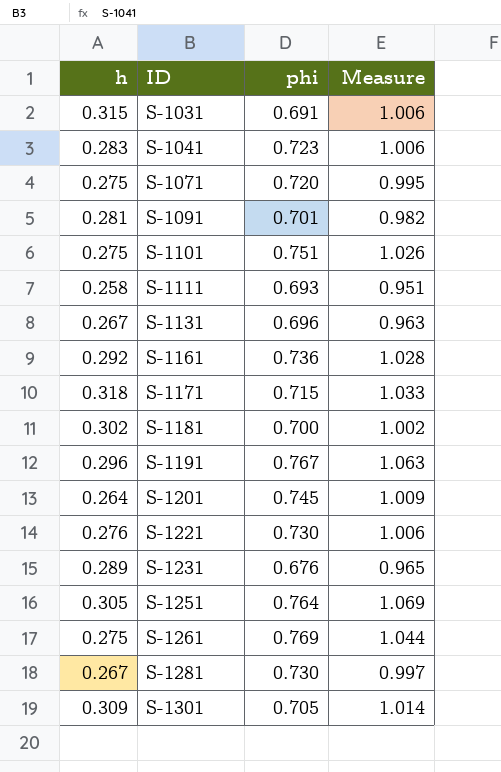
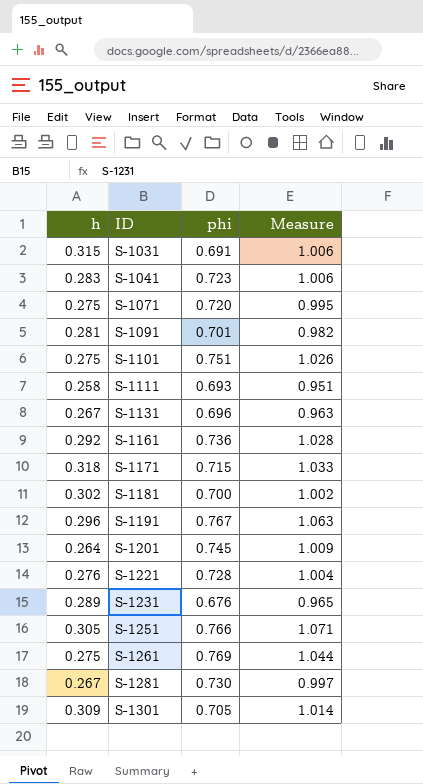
S-1221 | phi: 0.730 -> 0.728
S-1221 | Measure: 1.006 -> 1.004
S-1251 | phi: 0.764 -> 0.766
S-1251 | Measure: 1.069 -> 1.071

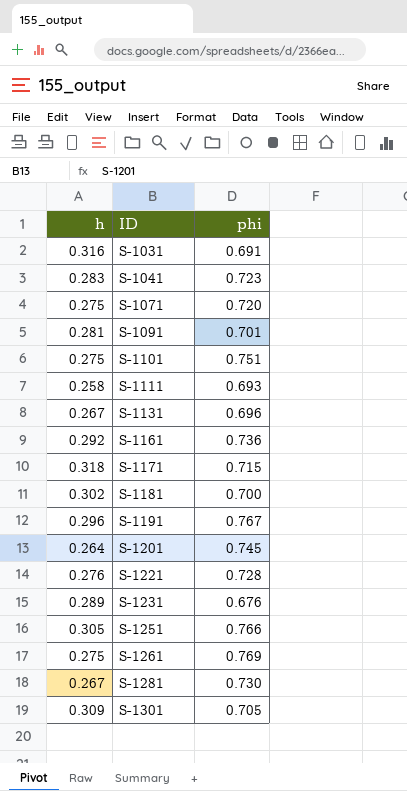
column Measure | formula: [h] + [phi] -> none
S-1031 | h: 0.315 -> 0.316

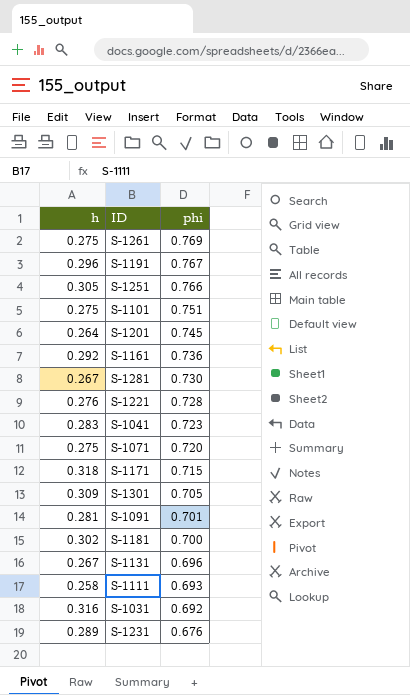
row order: ID ascending -> phi descending
S-1031 | phi: 0.691 -> 0.692

